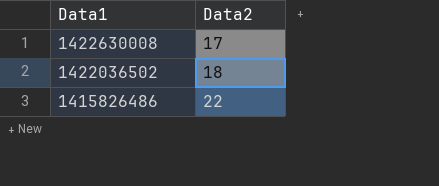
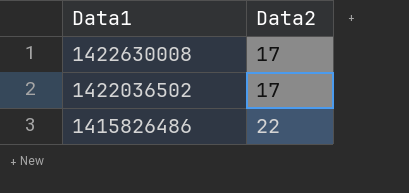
1422036502 | Data2: 18 -> 17

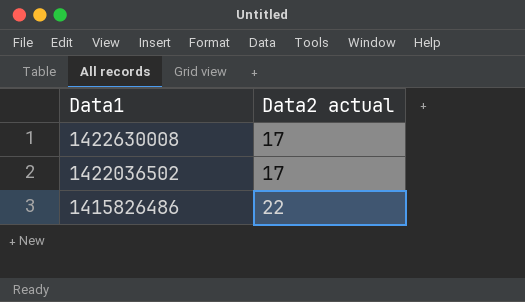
column name: Data2 -> Data2 actual

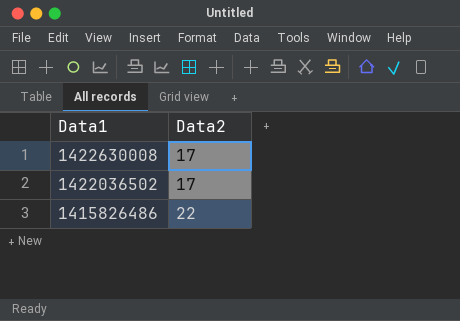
column name: Data2 actual -> Data2

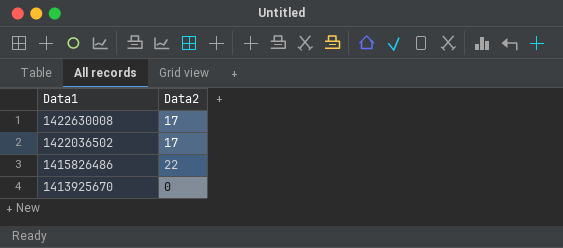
row 1413925670: none -> 0

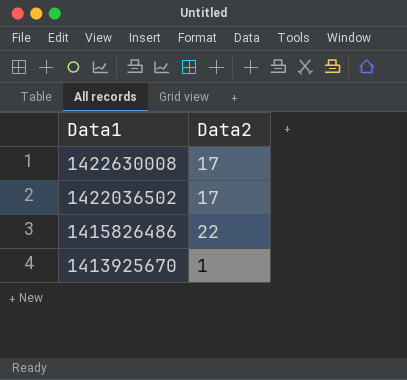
1413925670 | Data2: 0 -> 1

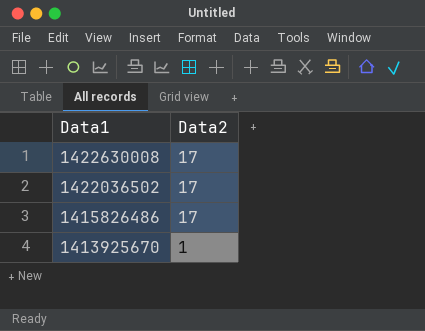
1415826486 | Data2: 22 -> 17

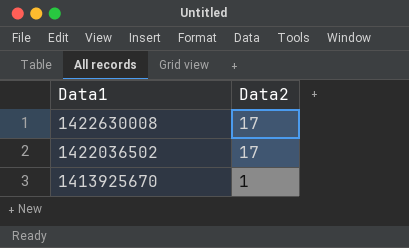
row 1415826486: 17 -> none

